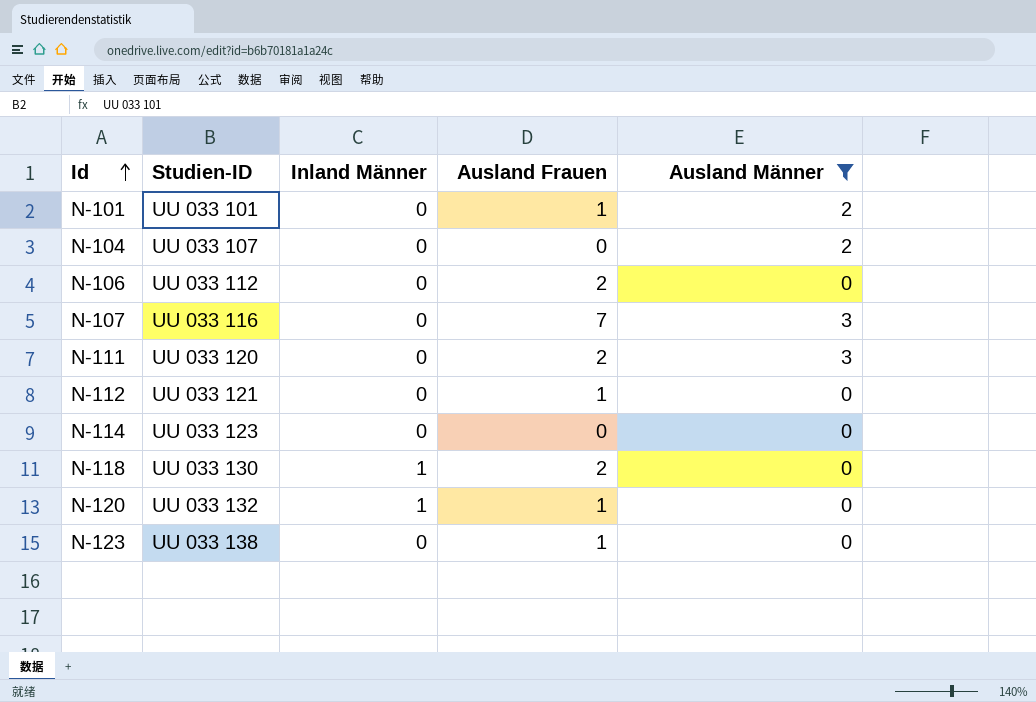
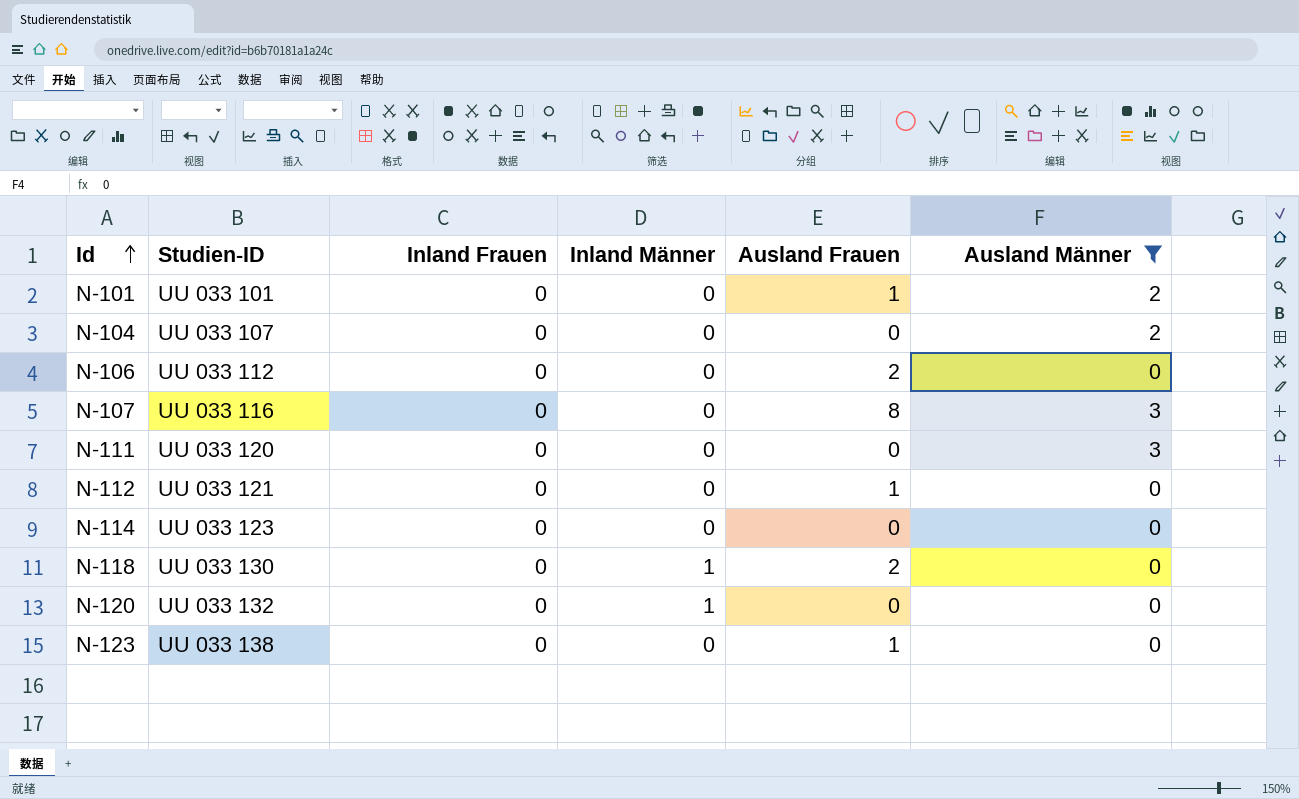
column Inland Frauen | position: none -> 3
N-107 | Ausland Frauen: 7 -> 8
N-111 | Ausland Frauen: 2 -> 0
N-120 | Ausland Frauen: 1 -> 0

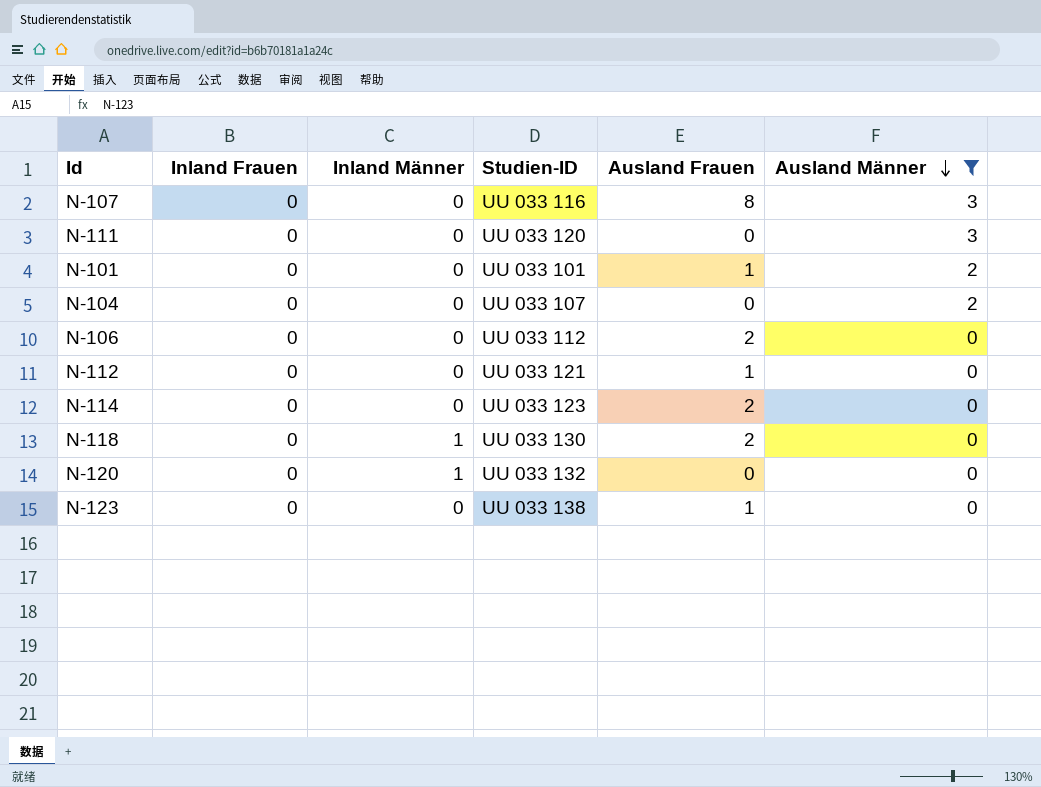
row order: Id ascending -> Ausland Männer descending
column Studien-ID | position: 2 -> 4
N-114 | Ausland Frauen: 0 -> 2

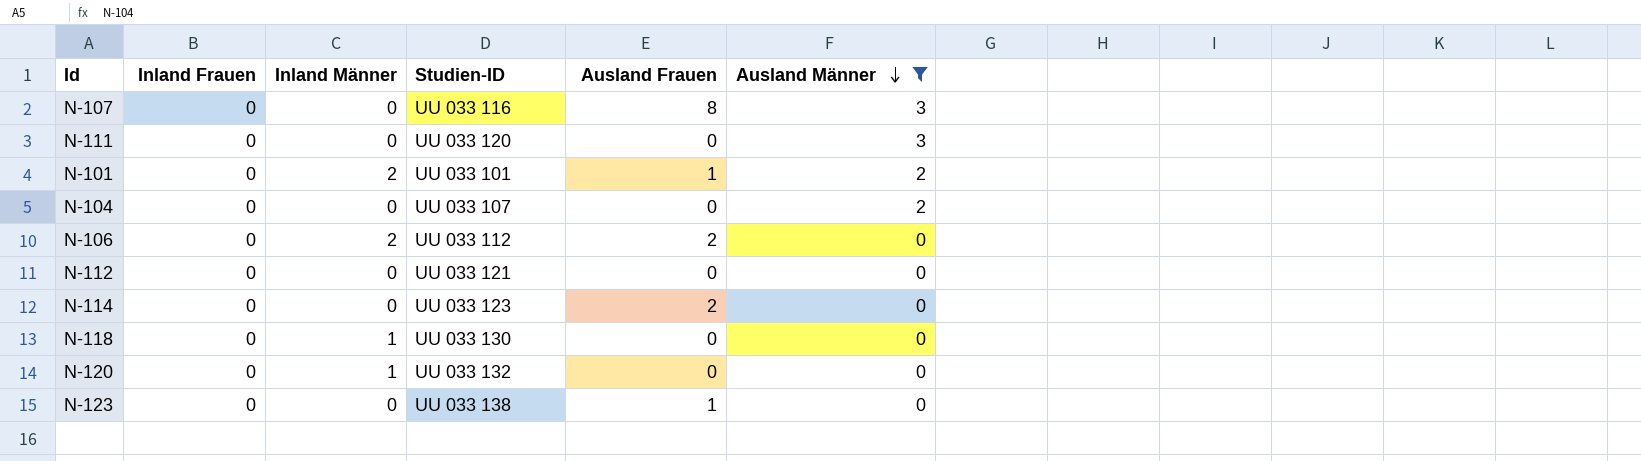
N-101 | Inland Männer: 0 -> 2
N-106 | Inland Männer: 0 -> 2
N-112 | Ausland Frauen: 1 -> 0
N-118 | Ausland Frauen: 2 -> 0

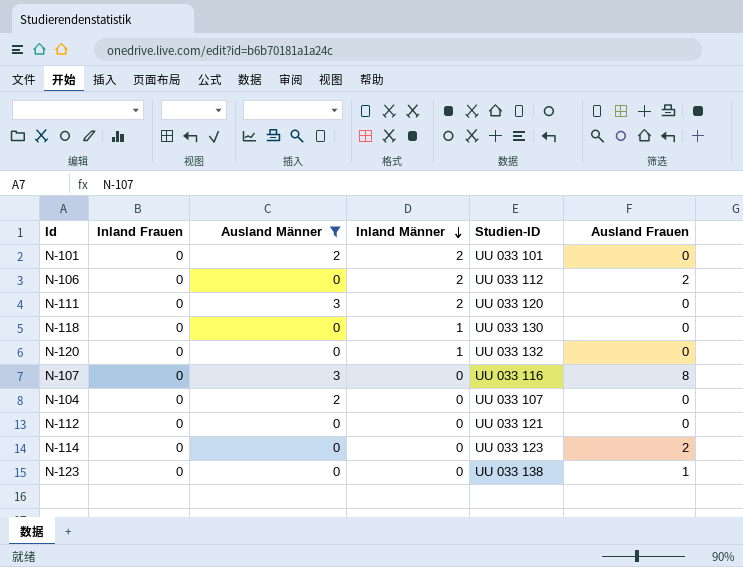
row order: Ausland Männer descending -> Inland Männer descending
column Ausland Männer | position: 6 -> 3
N-101 | Ausland Frauen: 1 -> 0
N-111 | Inland Männer: 0 -> 2

